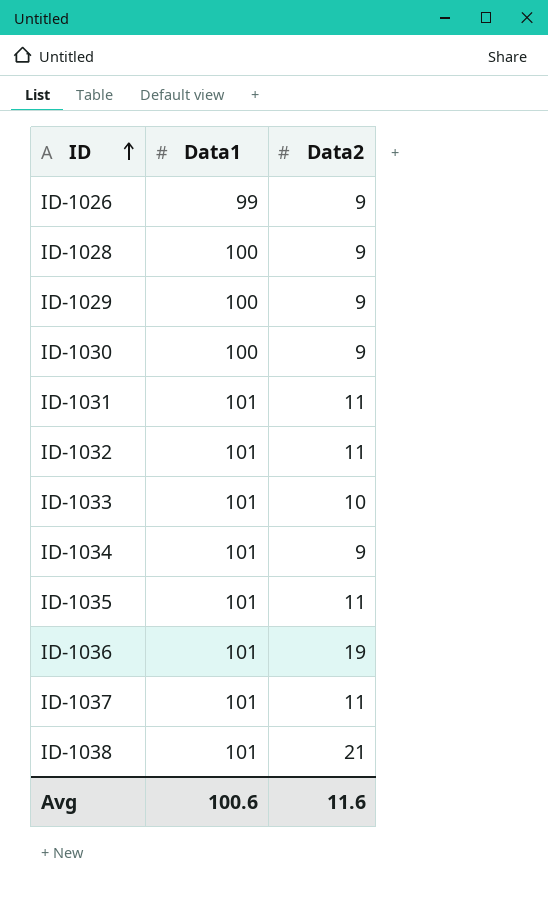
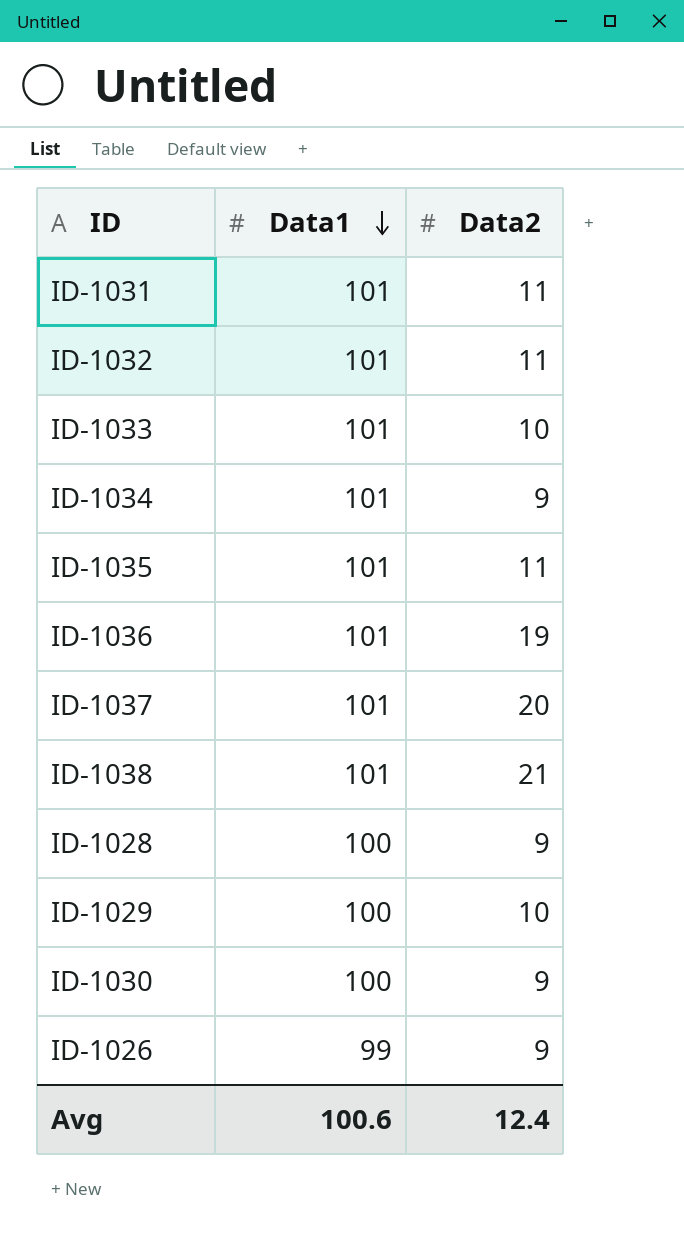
row order: ID ascending -> Data1 descending
ID-1037 | Data2: 11 -> 20
ID-1029 | Data2: 9 -> 10
Avg | Data2: 11.6 -> 12.4

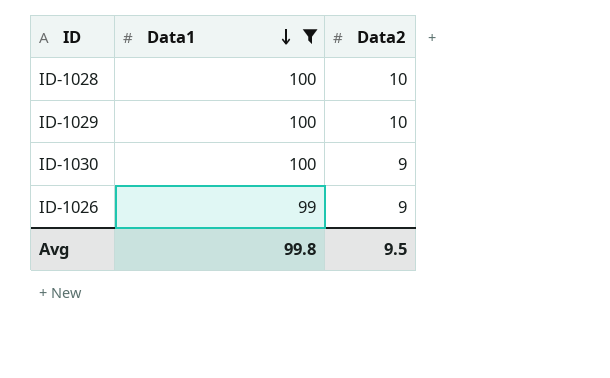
filter: none -> Data1 != 101
ID-1028 | Data2: 9 -> 10
Avg | Data1: 100.6 -> 99.8
Avg | Data2: 12.4 -> 9.5

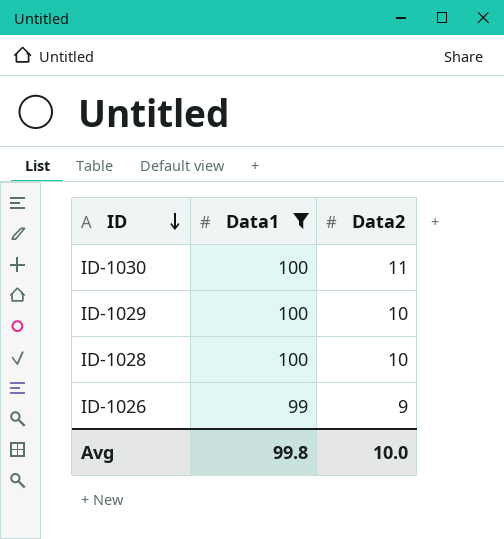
row order: Data1 descending -> ID descending
ID-1030 | Data2: 9 -> 11
Avg | Data2: 9.5 -> 10.0

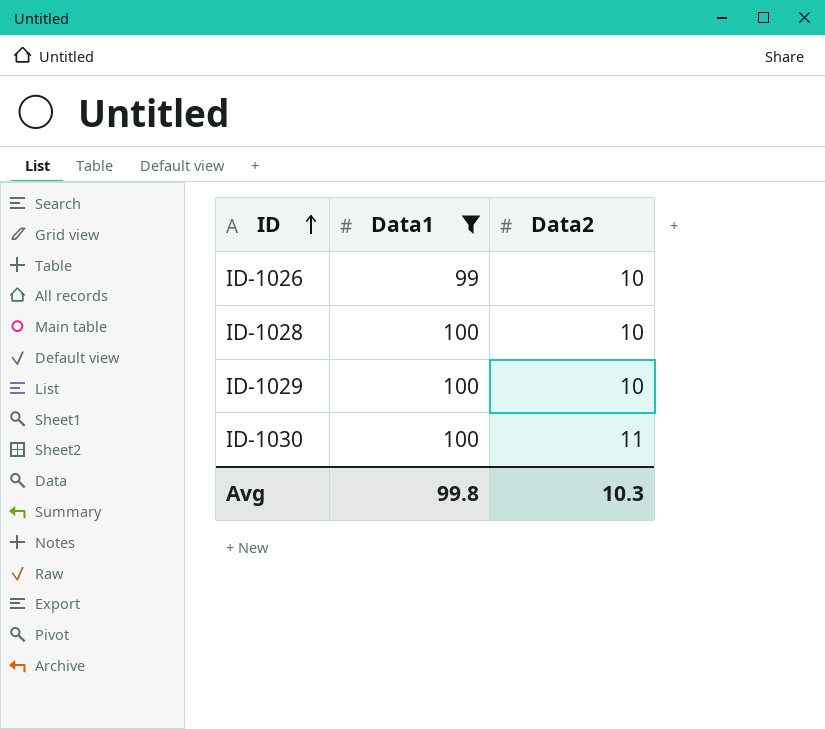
row order: ID descending -> ID ascending
ID-1026 | Data2: 9 -> 10
Avg | Data2: 10.0 -> 10.3

